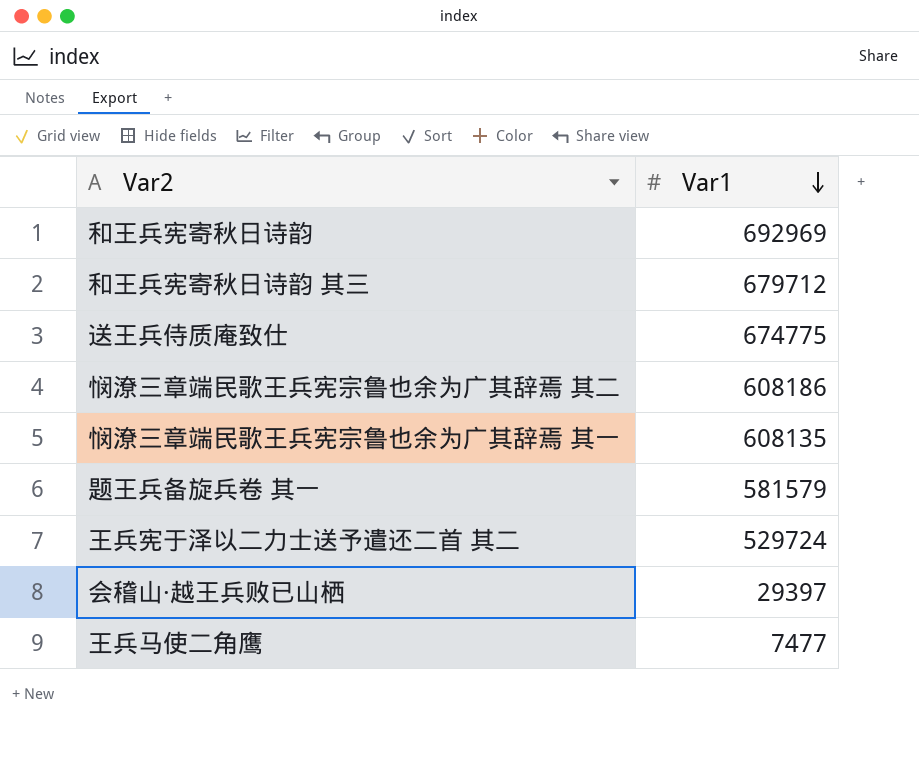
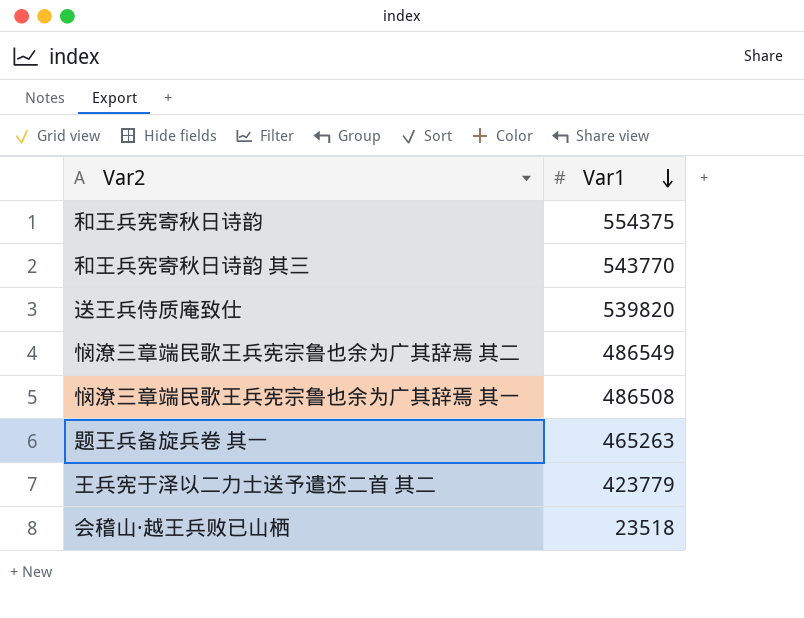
row 王兵马使二角鹰: 7477 -> none
和王兵宪寄秋日诗韵 | Var1: 692969 -> 554375
和王兵宪寄秋日诗韵 其三 | Var1: 679712 -> 543770
送王兵侍质庵致仕 | Var1: 674775 -> 539820
悯潦三章端民歌王兵宪宗鲁也余为广其辞焉 其二 | Var1: 608186 -> 486549
悯潦三章端民歌王兵宪宗鲁也余为广其辞焉 其一 | Var1: 608135 -> 486508
题王兵备旋兵卷 其一 | Var1: 581579 -> 465263
王兵宪于泽以二力士送予遣还二首 其二 | Var1: 529724 -> 423779
会稽山·越王兵败已山栖 | Var1: 29397 -> 23518

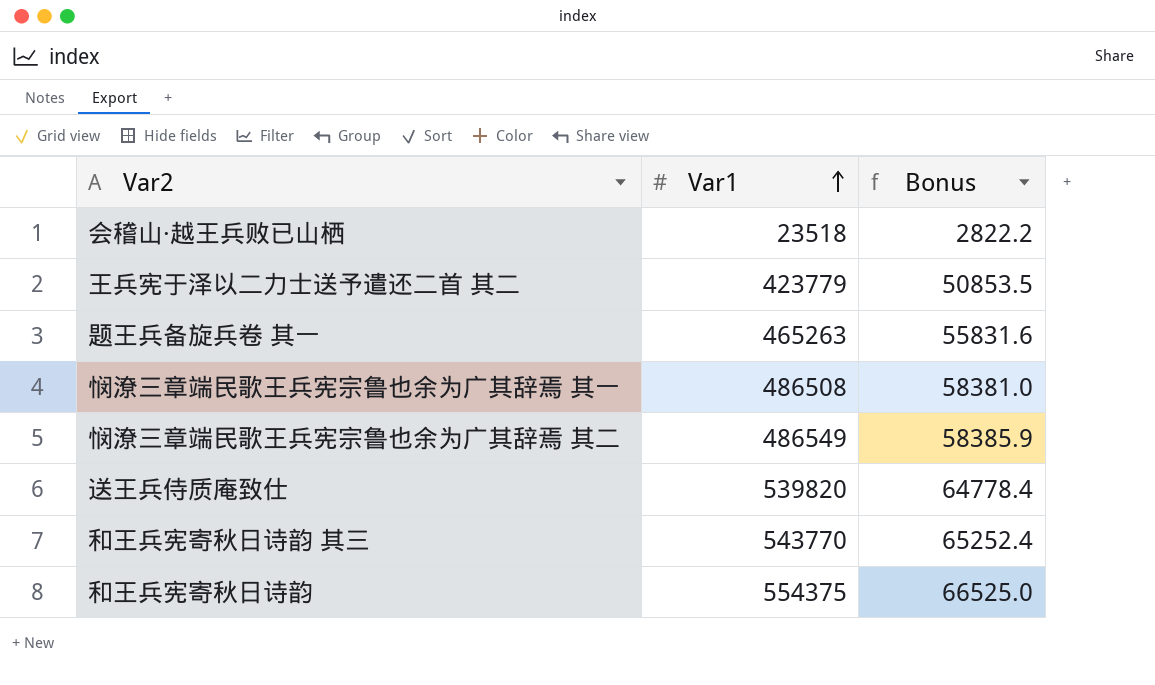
row order: Var1 descending -> Var1 ascending
column Bonus | formula: none -> [Var1] * 0.12

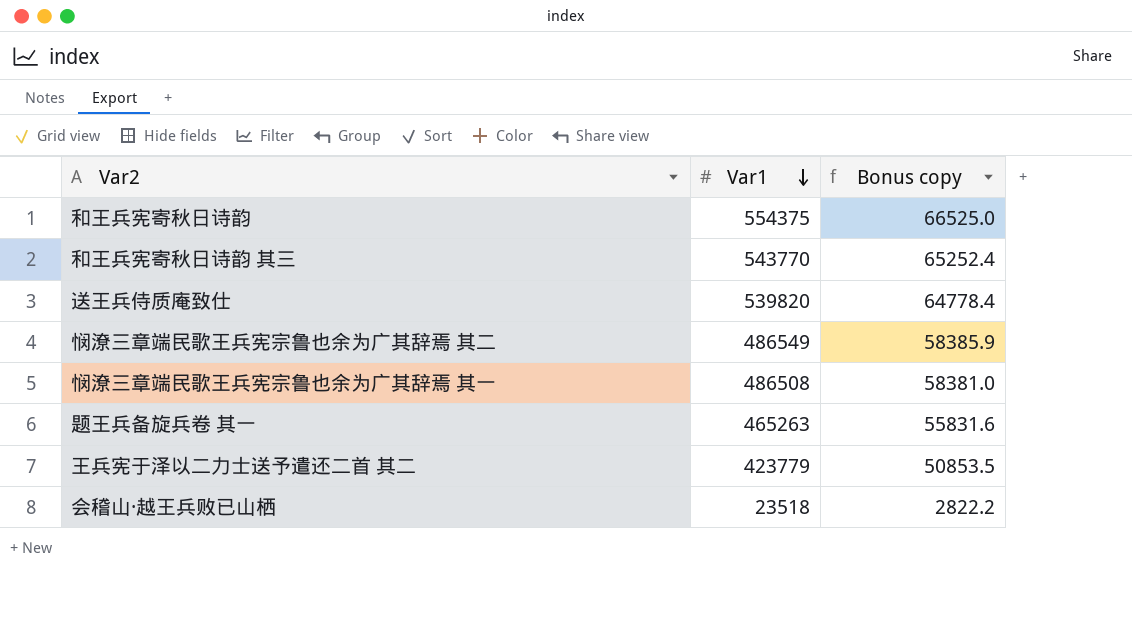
row order: Var1 ascending -> Var1 descending
column name: Bonus -> Bonus copy

